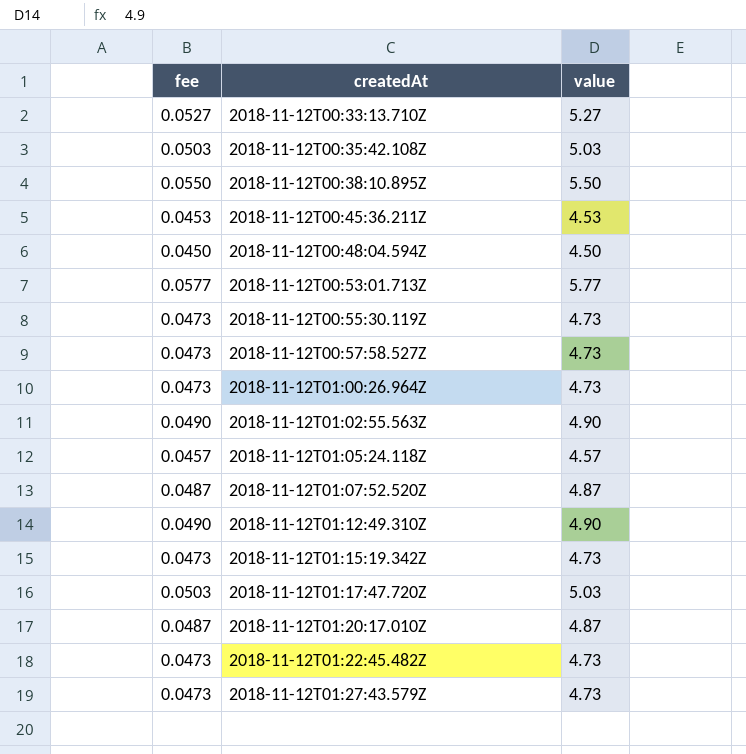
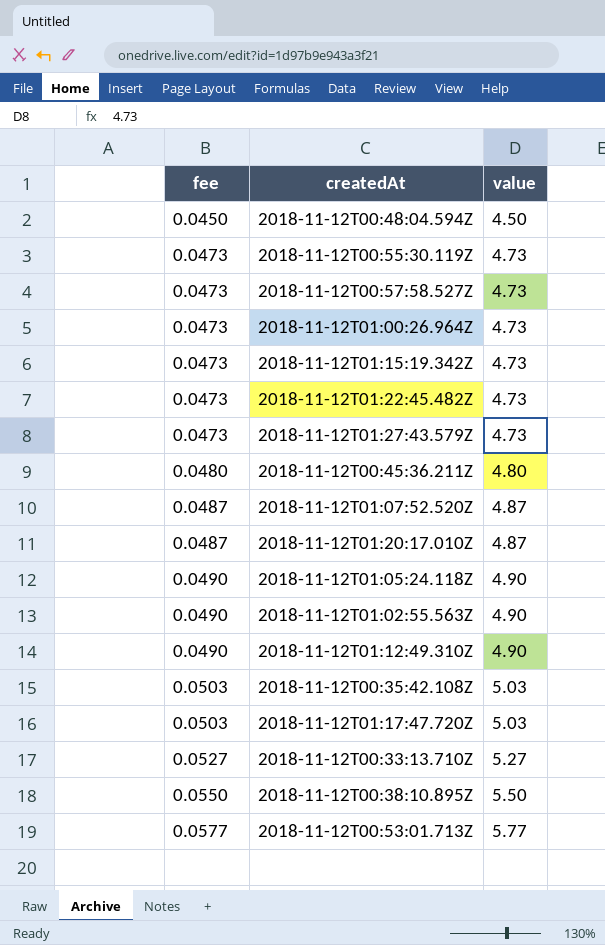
row order: createdAt ascending -> fee ascending
2018-11-12T00:45:36.211Z | fee: 0.0453 -> 0.0480
2018-11-12T00:45:36.211Z | value: 4.53 -> 4.80
2018-11-12T01:05:24.118Z | fee: 0.0457 -> 0.0490
2018-11-12T01:05:24.118Z | value: 4.57 -> 4.90

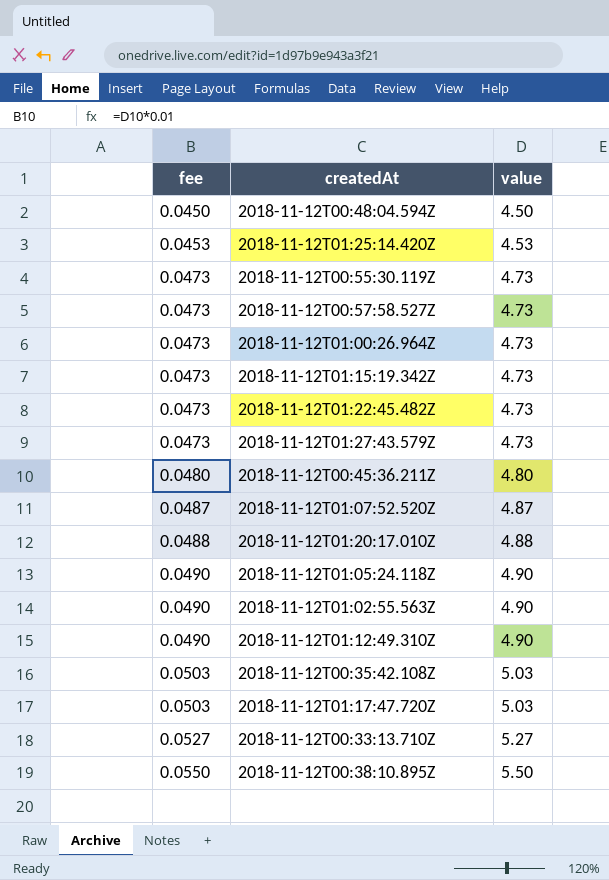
row 2018-11-12T00:53:01.713Z: 0.0577 | 5.77 -> none
row 2018-11-12T01:25:14.420Z: none -> 0.0453 | 4.53
2018-11-12T01:20:17.010Z | fee: 0.0487 -> 0.0488
2018-11-12T01:20:17.010Z | value: 4.87 -> 4.88

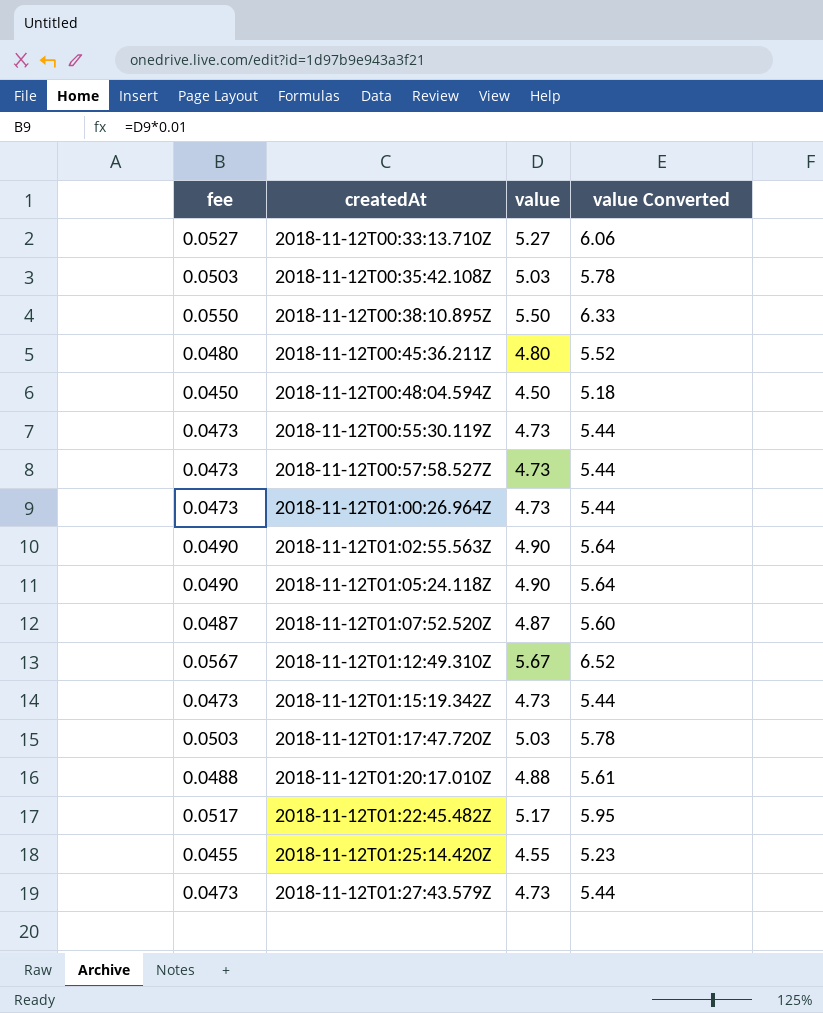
row order: fee ascending -> createdAt ascending
column value Converted | formula: none -> [value] * 1.15
2018-11-12T01:12:49.310Z | fee: 0.0490 -> 0.0567
2018-11-12T01:12:49.310Z | value: 4.90 -> 5.67
2018-11-12T01:22:45.482Z | fee: 0.0473 -> 0.0517
2018-11-12T01:22:45.482Z | value: 4.73 -> 5.17
2018-11-12T01:25:14.420Z | fee: 0.0453 -> 0.0455
2018-11-12T01:25:14.420Z | value: 4.53 -> 4.55

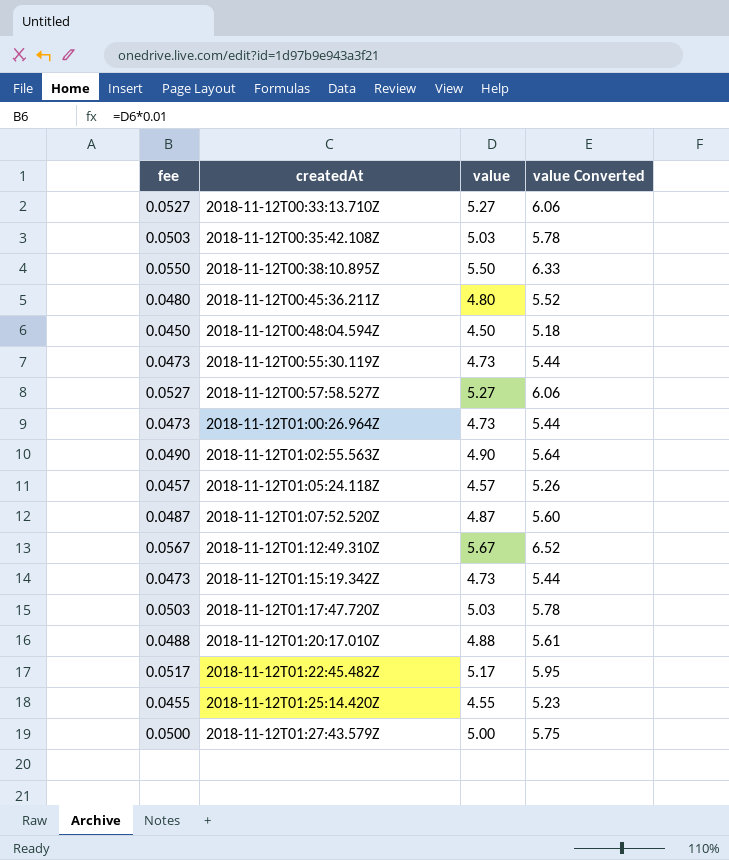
2018-11-12T00:57:58.527Z | fee: 0.0473 -> 0.0527
2018-11-12T00:57:58.527Z | value: 4.73 -> 5.27
2018-11-12T00:57:58.527Z | value Converted: 5.44 -> 6.06
2018-11-12T01:05:24.118Z | fee: 0.0490 -> 0.0457
2018-11-12T01:05:24.118Z | value: 4.90 -> 4.57
2018-11-12T01:05:24.118Z | value Converted: 5.64 -> 5.26
2018-11-12T01:27:43.579Z | fee: 0.0473 -> 0.0500
2018-11-12T01:27:43.579Z | value: 4.73 -> 5.00
2018-11-12T01:27:43.579Z | value Converted: 5.44 -> 5.75

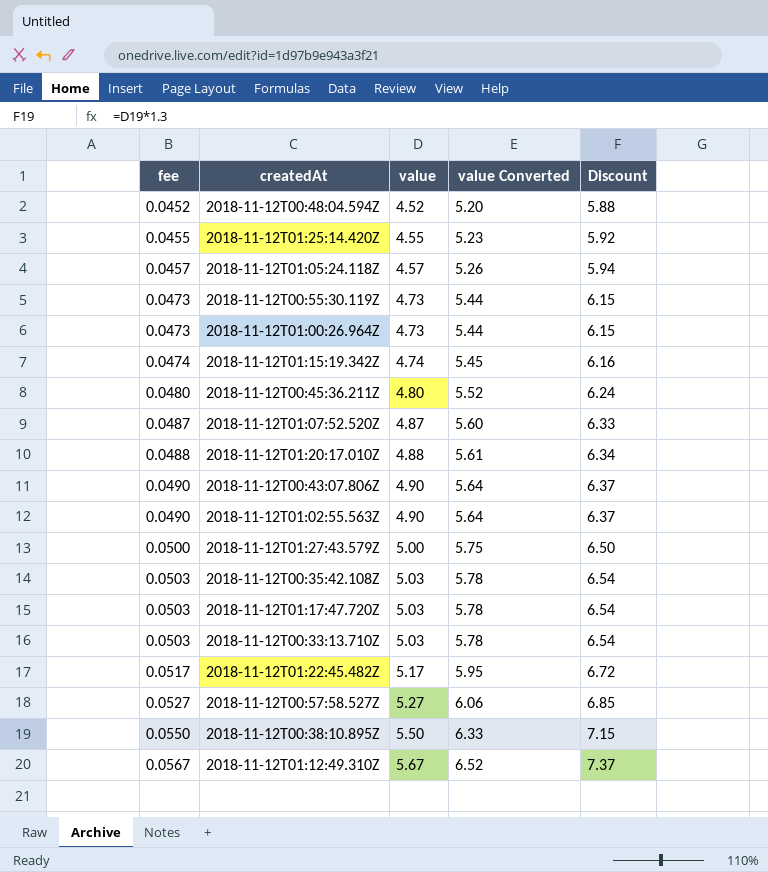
row order: createdAt ascending -> fee ascending
column Discount | formula: none -> [value] * 1.3
2018-11-12T00:48:04.594Z | fee: 0.0450 -> 0.0452
2018-11-12T00:48:04.594Z | value: 4.50 -> 4.52
2018-11-12T00:48:04.594Z | value Converted: 5.18 -> 5.20
2018-11-12T01:15:19.342Z | fee: 0.0473 -> 0.0474
2018-11-12T01:15:19.342Z | value: 4.73 -> 4.74
2018-11-12T01:15:19.342Z | value Converted: 5.44 -> 5.45
row 2018-11-12T00:43:07.806Z: none -> 0.0490 | 4.90 | 5.64 | 6.37
2018-11-12T00:33:13.710Z | fee: 0.0527 -> 0.0503
2018-11-12T00:33:13.710Z | value: 5.27 -> 5.03
2018-11-12T00:33:13.710Z | value Converted: 6.06 -> 5.78

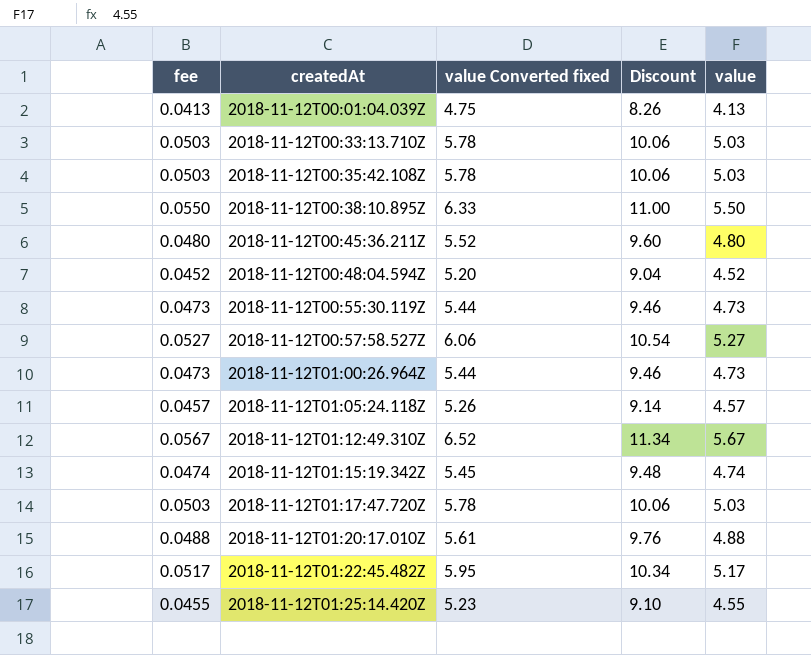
row order: fee ascending -> createdAt ascending
column name: value Converted -> value Converted fixed
column Discount | formula: [value] * 1.3 -> [value] * 2
column value | position: 3 -> 5
row 2018-11-12T01:07:52.520Z: 0.0487 | 4.87 | 5.60 | 6.33 -> none
row 2018-11-12T00:43:07.806Z: 0.0490 | 4.90 | 5.64 | 6.37 -> none
row 2018-11-12T01:02:55.563Z: 0.0490 | 4.90 | 5.64 | 6.37 -> none
row 2018-11-12T01:27:43.579Z: 0.0500 | 5.00 | 5.75 | 6.50 -> none
row 2018-11-12T00:01:04.039Z: none -> 0.0413 | 4.75 | 8.26 | 4.13

